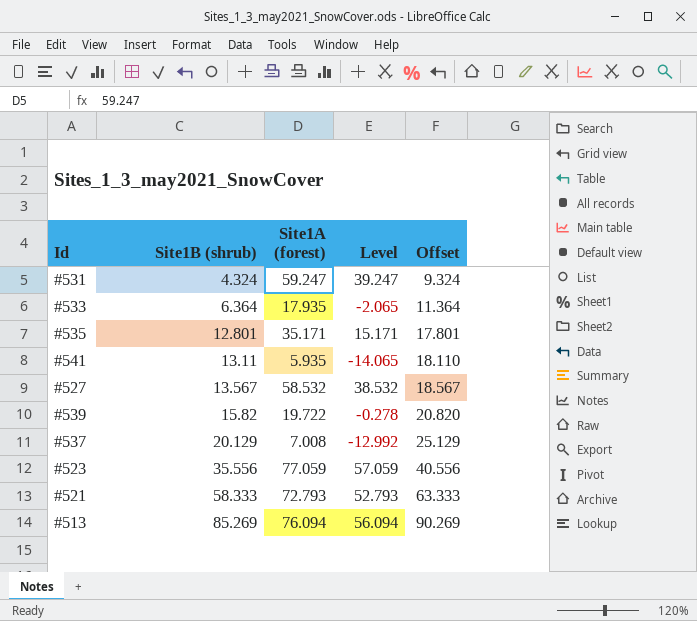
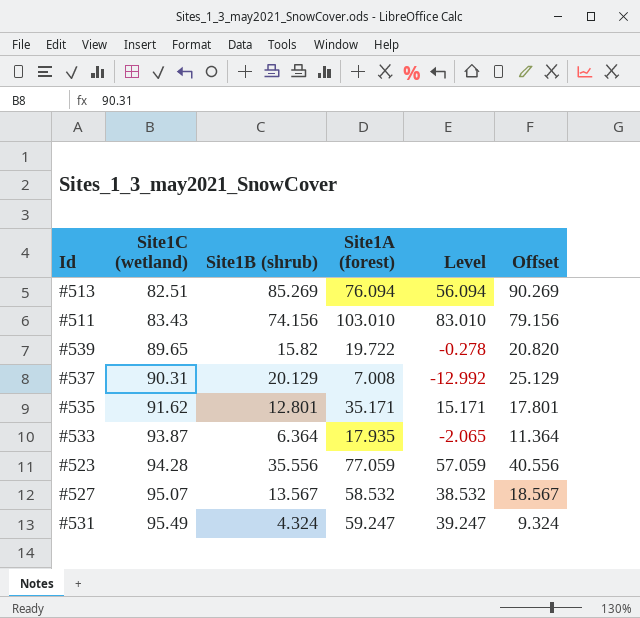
row order: Site1B (shrub) ascending -> Site1C (wetland) ascending
column Site1C (wetland) | position: none -> 2
row #541: 13.11 | 5.935 | -14.065 | 18.110 -> none
row #521: 58.333 | 72.793 | 52.793 | 63.333 -> none
row #511: none -> 83.43 | 74.156 | 103.010 | 83.010 | 79.156

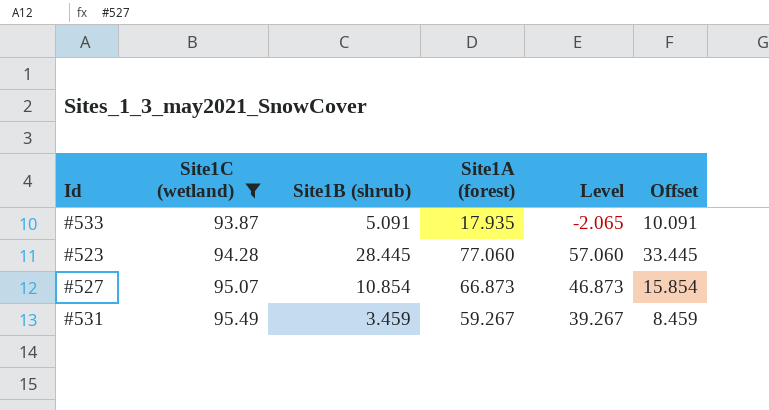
filter: none -> Site1C (wetland) >= 93.87
#533 | Site1B (shrub): 6.364 -> 5.091
#533 | Offset: 11.364 -> 10.091
#523 | Site1B (shrub): 35.556 -> 28.445
#523 | Site1A (forest): 77.059 -> 77.060
#523 | Level: 57.059 -> 57.060
#523 | Offset: 40.556 -> 33.445
#527 | Site1B (shrub): 13.567 -> 10.854
#527 | Site1A (forest): 58.532 -> 66.873
#527 | Level: 38.532 -> 46.873
#527 | Offset: 18.567 -> 15.854
#531 | Site1B (shrub): 4.324 -> 3.459
#531 | Site1A (forest): 59.247 -> 59.267
#531 | Level: 39.247 -> 39.267
#531 | Offset: 9.324 -> 8.459

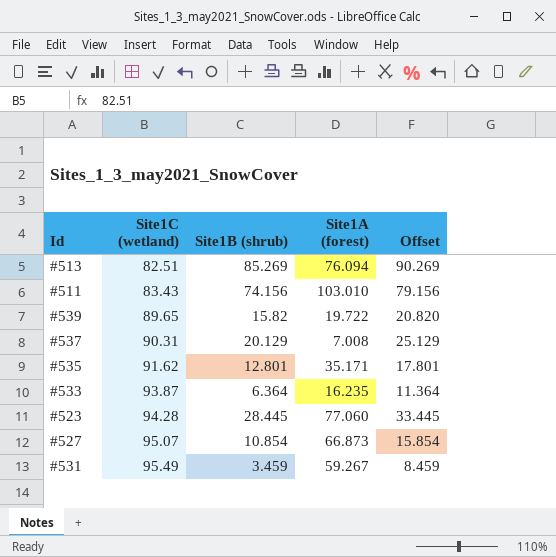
filter: Site1C (wetland) >= 93.87 -> none
column Level | formula: [Site1A (forest)] - 20 -> none
#533 | Site1B (shrub): 5.091 -> 6.364
#533 | Site1A (forest): 17.935 -> 16.235
#533 | Offset: 10.091 -> 11.364

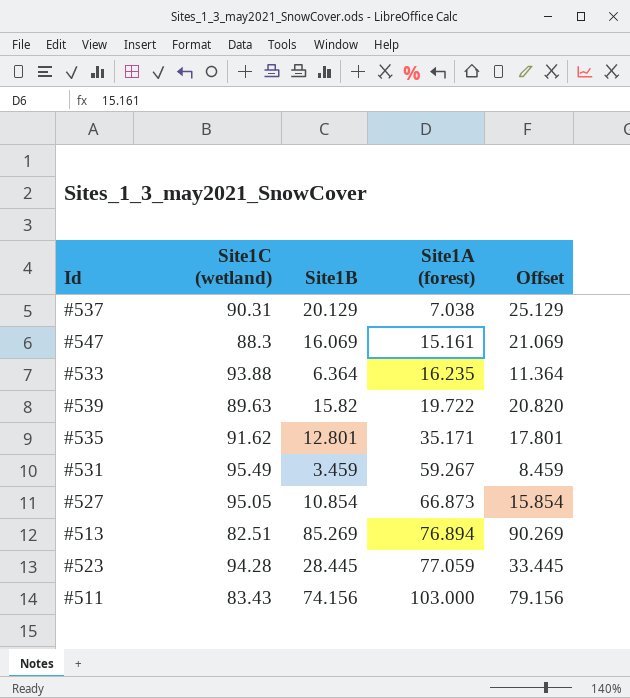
row order: Site1C (wetland) ascending -> Site1A (forest) ascending
column name: Site1B (shrub) -> Site1B
#537 | Site1A (forest): 7.008 -> 7.038
row #547: none -> 88.3 | 16.069 | 15.161 | 21.069
#533 | Site1C (wetland): 93.87 -> 93.88
#539 | Site1C (wetland): 89.65 -> 89.63
#527 | Site1C (wetland): 95.07 -> 95.05
#513 | Site1A (forest): 76.094 -> 76.894
#523 | Site1A (forest): 77.060 -> 77.059
#511 | Site1A (forest): 103.010 -> 103.000

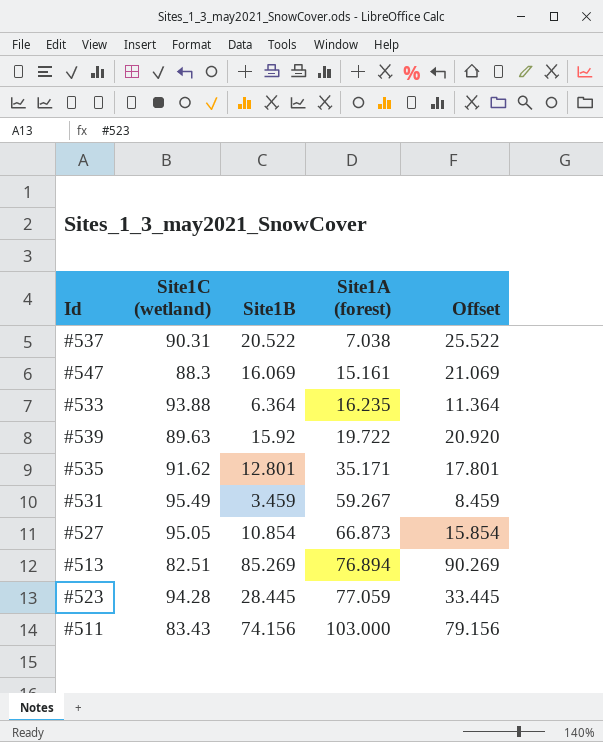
#537 | Site1B: 20.129 -> 20.522
#537 | Offset: 25.129 -> 25.522
#539 | Site1B: 15.82 -> 15.92
#539 | Offset: 20.820 -> 20.920

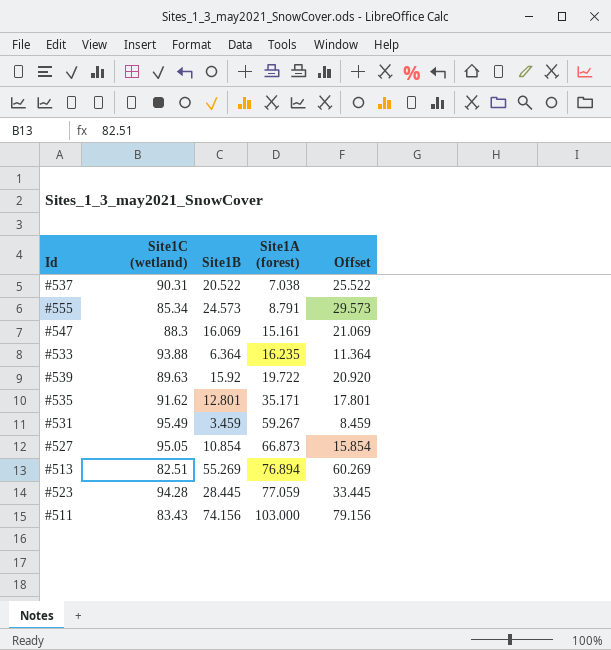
row #555: none -> 85.34 | 24.573 | 8.791 | 29.573
#513 | Site1B: 85.269 -> 55.269
#513 | Offset: 90.269 -> 60.269

